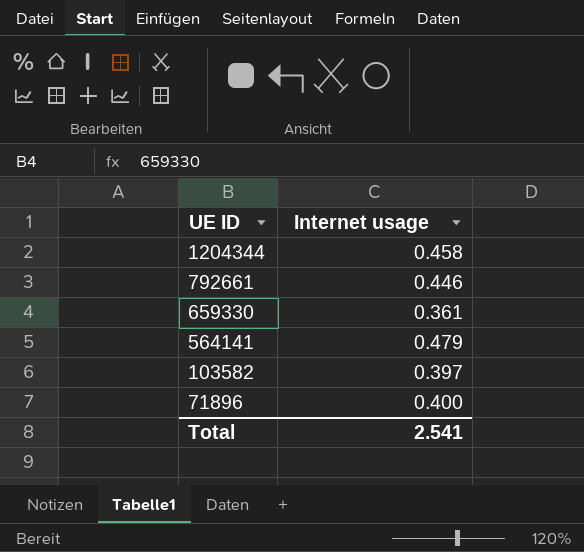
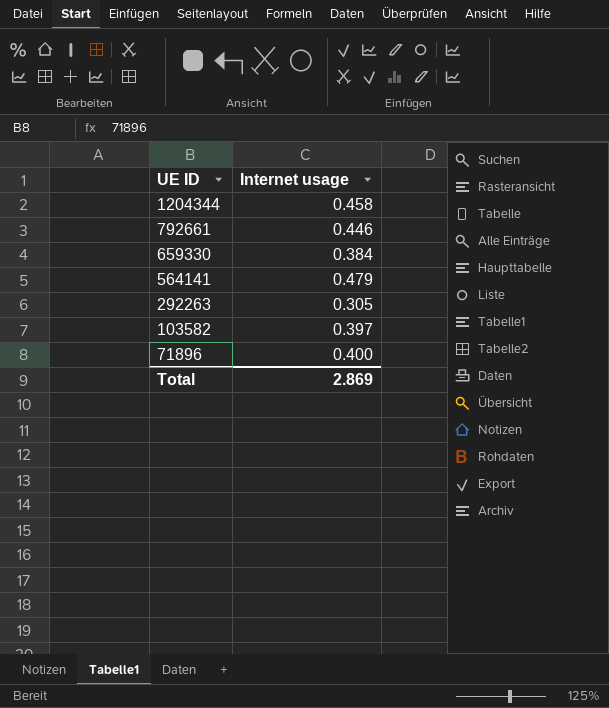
659330 | Internet usage: 0.361 -> 0.384
row 292263: none -> 0.305
Total | Internet usage: 2.541 -> 2.869

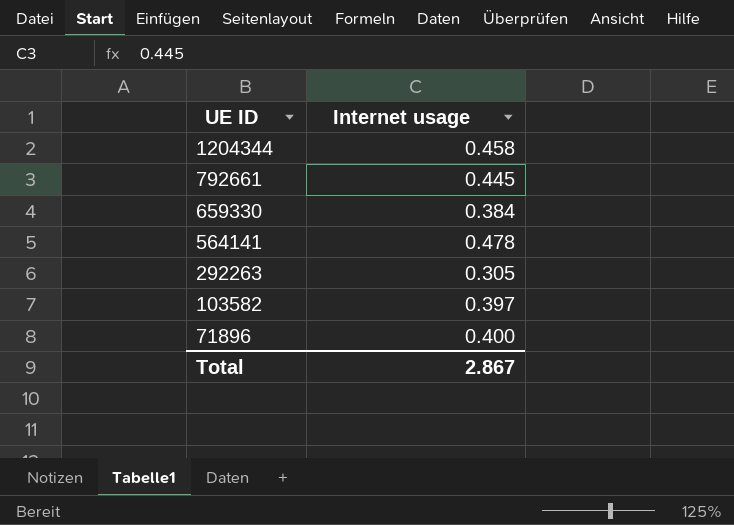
792661 | Internet usage: 0.446 -> 0.445
564141 | Internet usage: 0.479 -> 0.478
Total | Internet usage: 2.869 -> 2.867

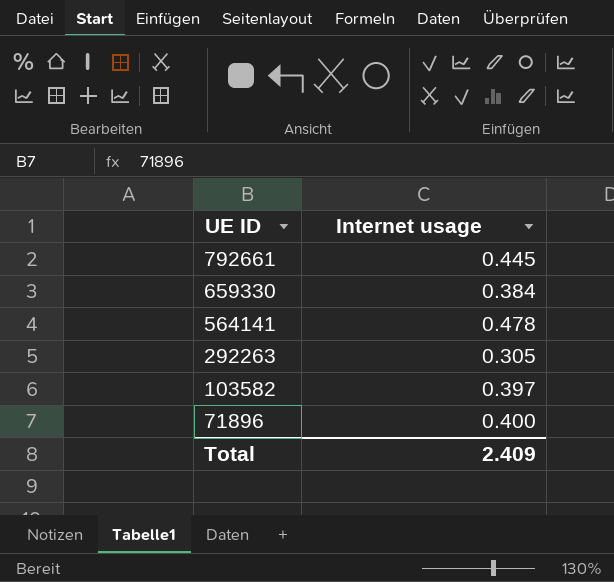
row 1204344: 0.458 -> none
Total | Internet usage: 2.867 -> 2.409

